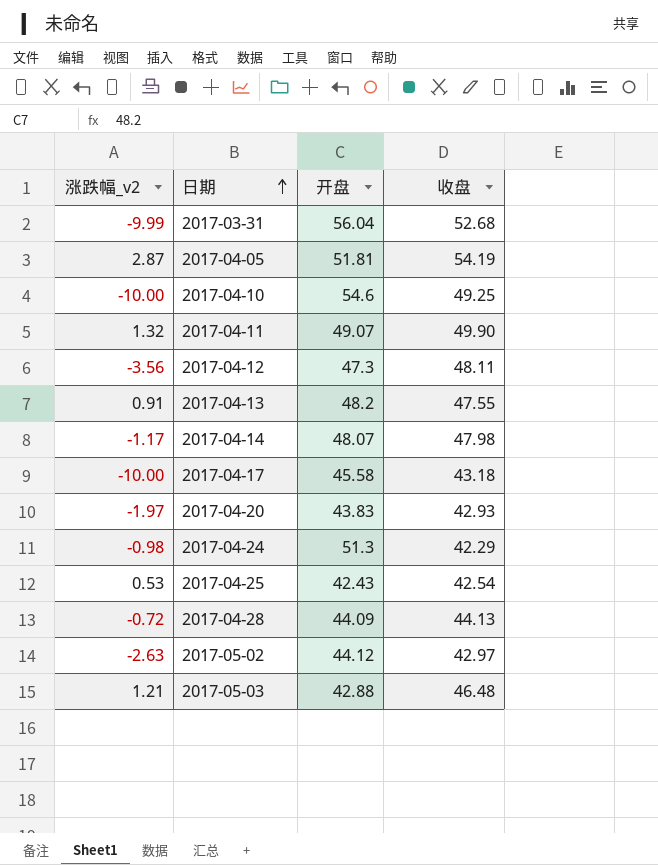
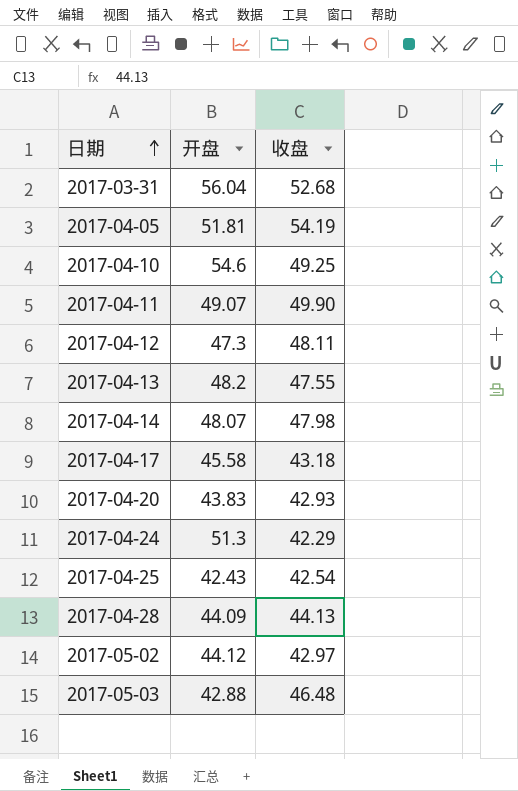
column 涨跌幅_v2 | position: 1 -> none

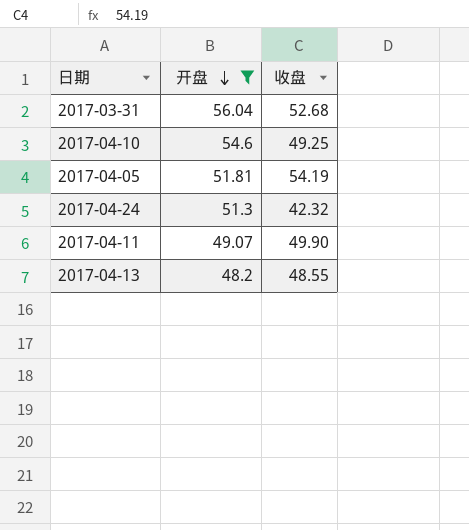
filter: none -> 开盘 >= 48.2
row order: 日期 ascending -> 开盘 descending
2017-04-24 | 收盘: 42.29 -> 42.32
2017-04-13 | 收盘: 47.55 -> 48.55

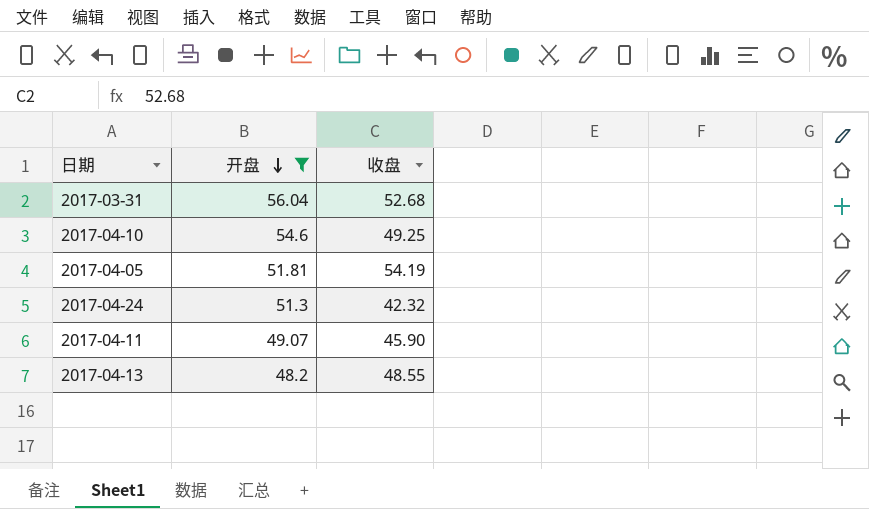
2017-04-11 | 收盘: 49.90 -> 45.90

